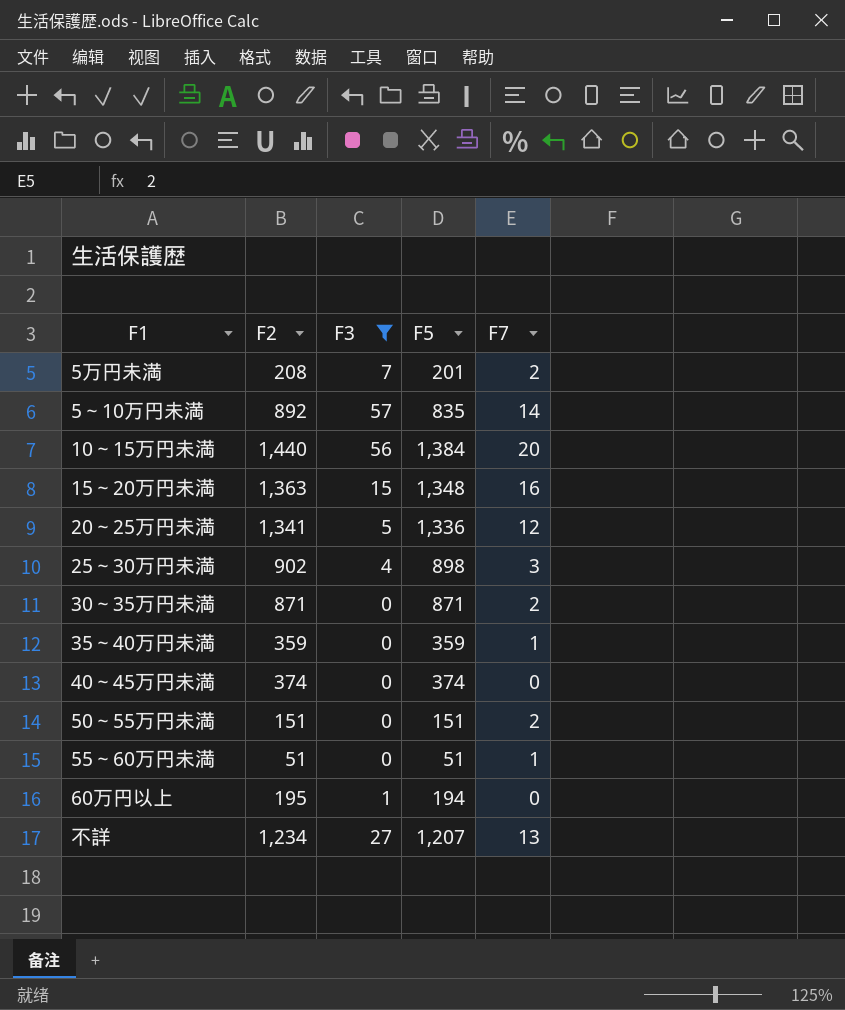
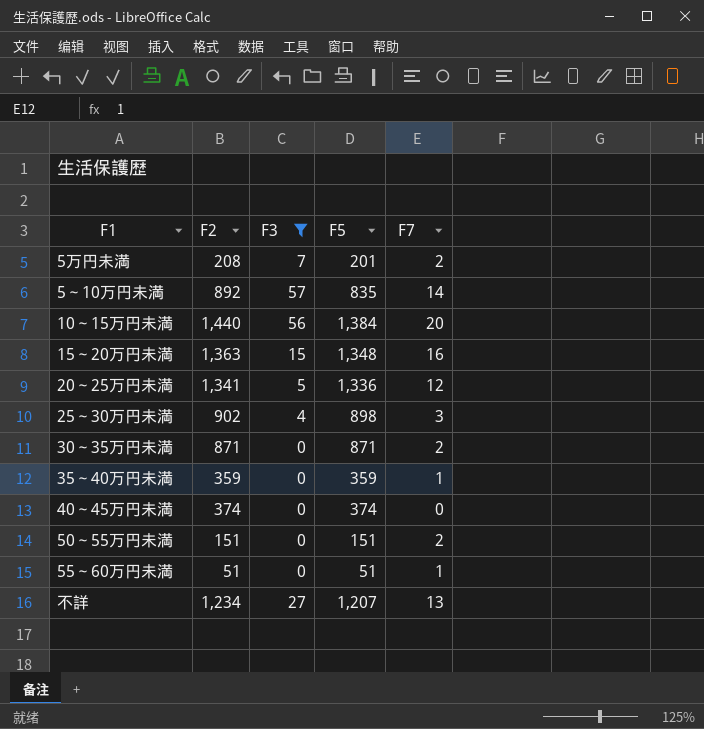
row 60万円以上: 195 | 1 | 194 | 0 -> none

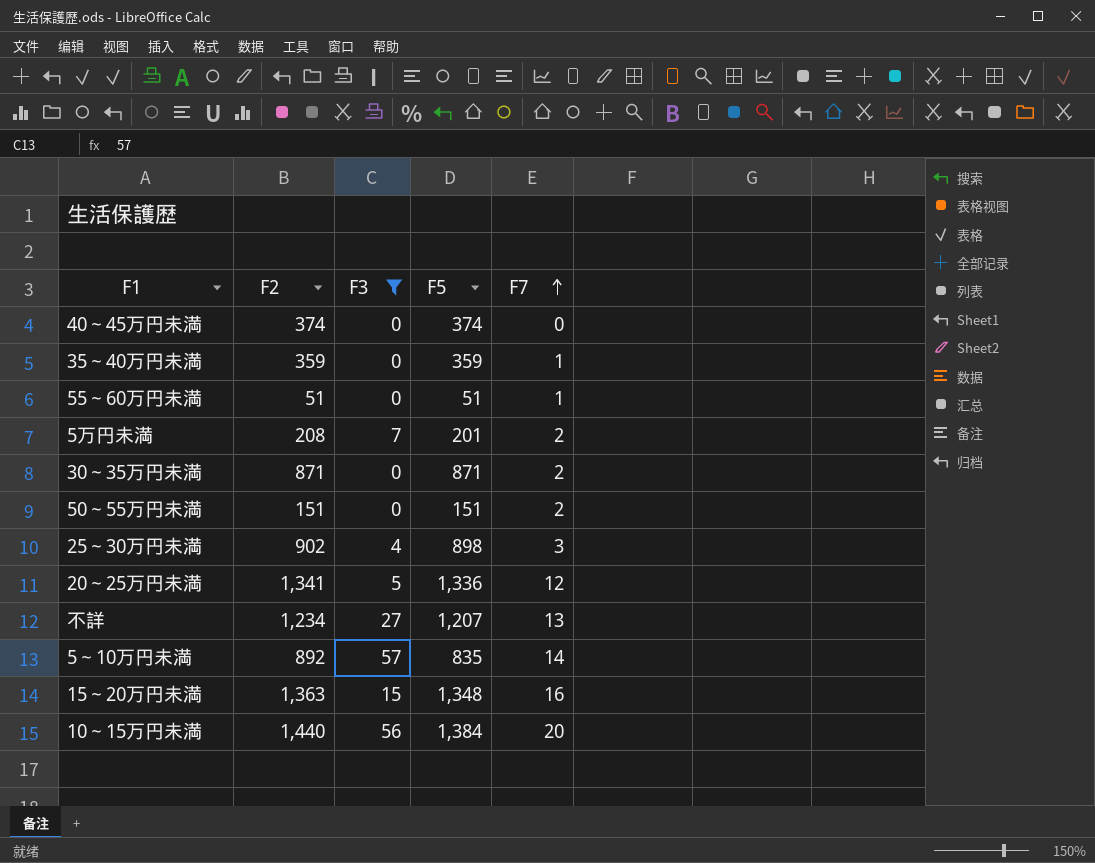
row order: none -> F7 ascending

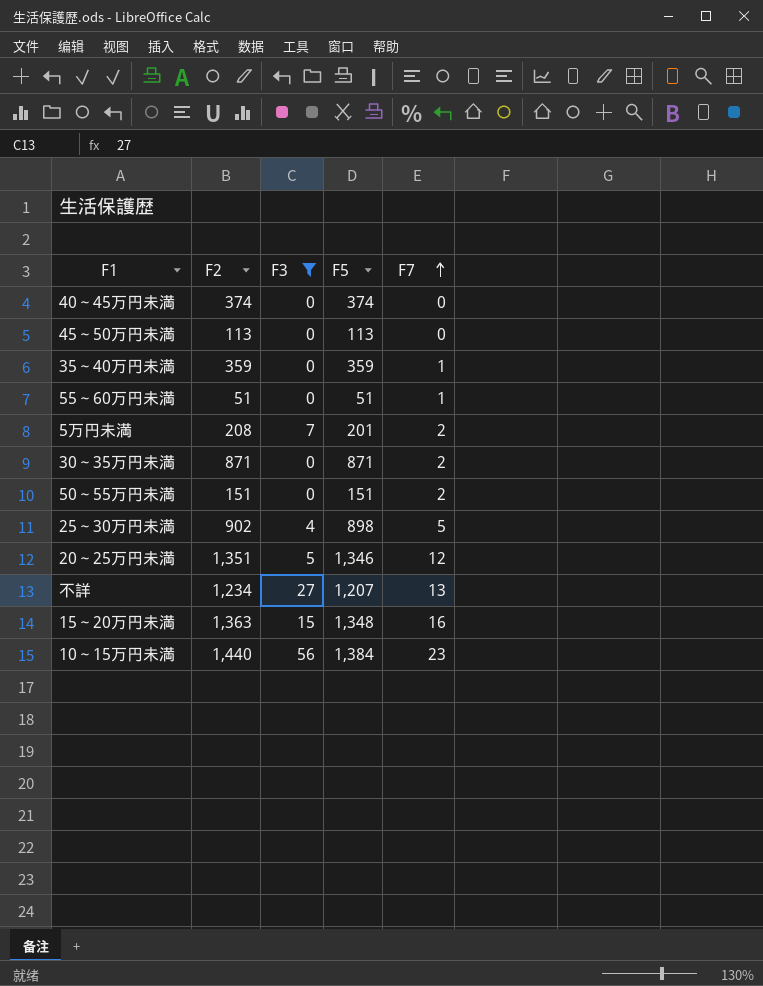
row 5～10万円未満: 892 | 57 | 835 | 14 -> none
row 45～50万円未満: none -> 113 | 0 | 113 | 0
25～30万円未満 | F7: 3 -> 5
20～25万円未満 | F2: 1,341 -> 1,351
20～25万円未満 | F5: 1,336 -> 1,346
10～15万円未満 | F7: 20 -> 23

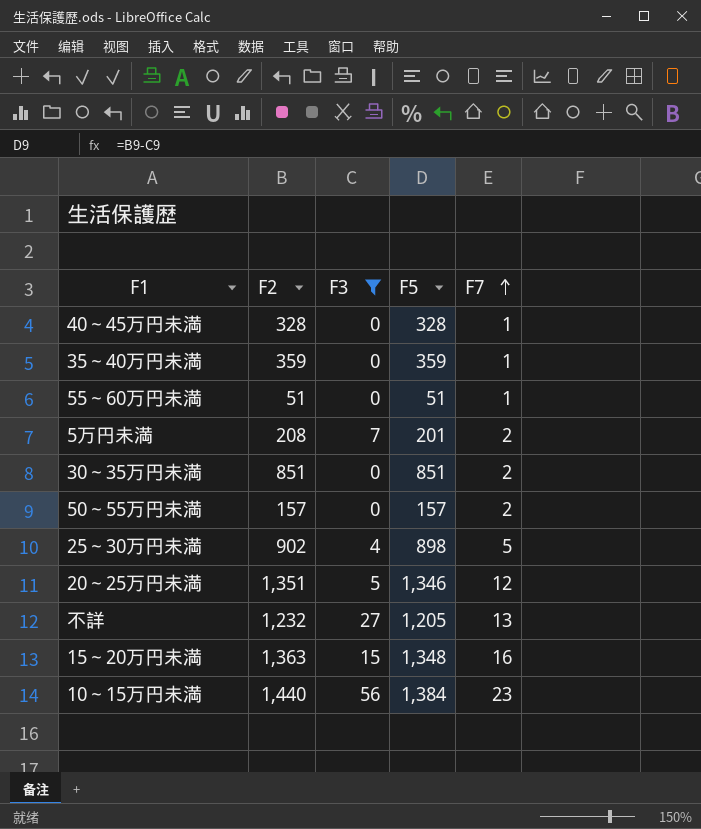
row 45～50万円未満: 113 | 0 | 113 | 0 -> none
40～45万円未満 | F2: 374 -> 328
40～45万円未満 | F5: 374 -> 328
40～45万円未満 | F7: 0 -> 1
30～35万円未満 | F2: 871 -> 851
30～35万円未満 | F5: 871 -> 851
50～55万円未満 | F2: 151 -> 157
50～55万円未満 | F5: 151 -> 157
不詳 | F2: 1,234 -> 1,232
不詳 | F5: 1,207 -> 1,205

